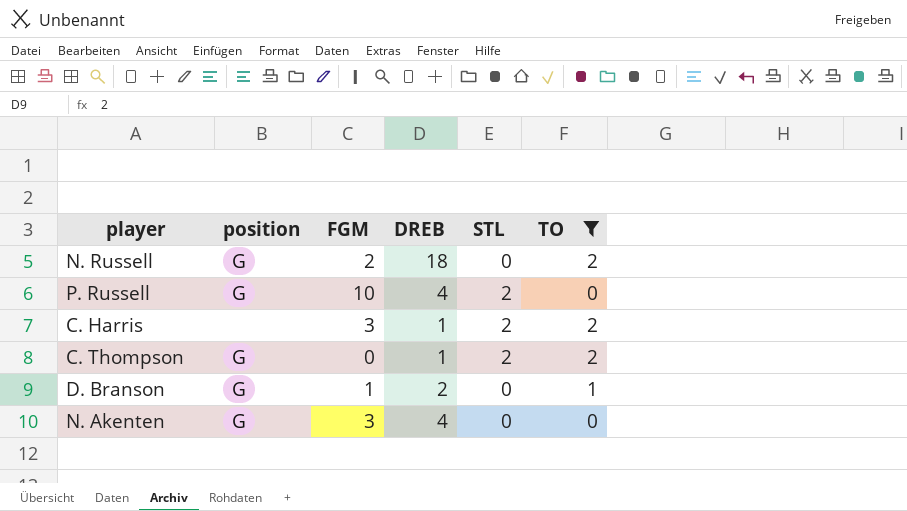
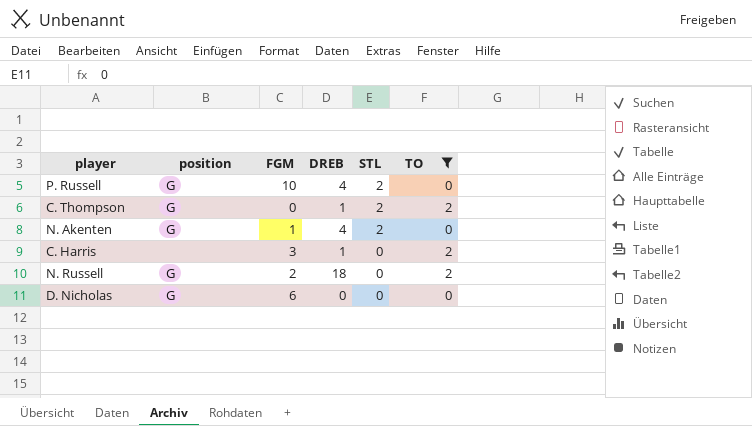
row order: none -> STL descending
row D. Branson: G | 1 | 2 | 0 | 1 -> none
N. Akenten | FGM: 3 -> 1
N. Akenten | STL: 0 -> 2
C. Harris | STL: 2 -> 0
row D. Nicholas: none -> G | 6 | 0 | 0 | 0

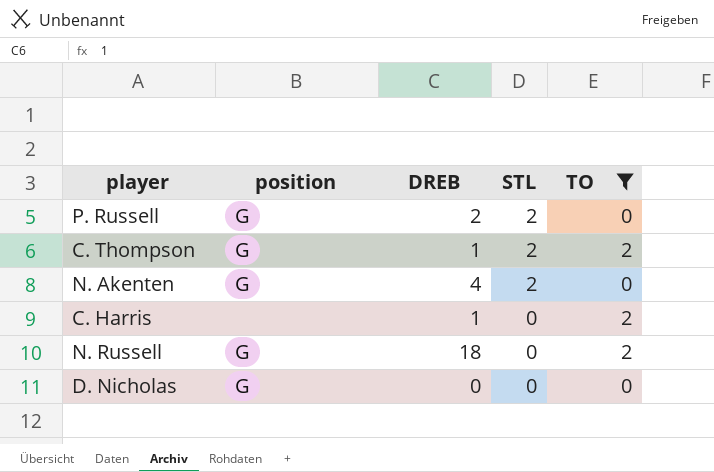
column FGM | position: 3 -> none
P. Russell | DREB: 4 -> 2

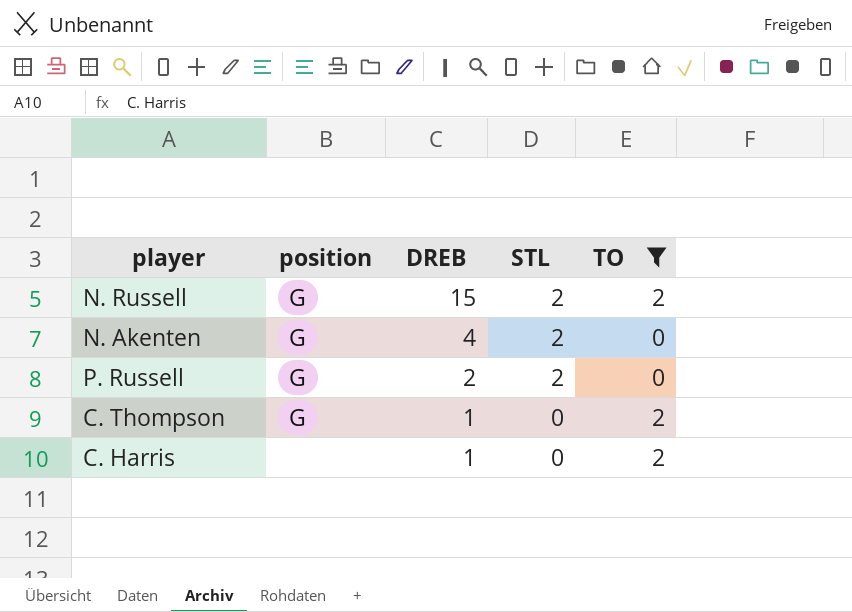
row order: STL descending -> DREB descending
row D. Nicholas: G | 0 | 0 | 0 -> none
N. Russell | DREB: 18 -> 15
N. Russell | STL: 0 -> 2
C. Thompson | STL: 2 -> 0

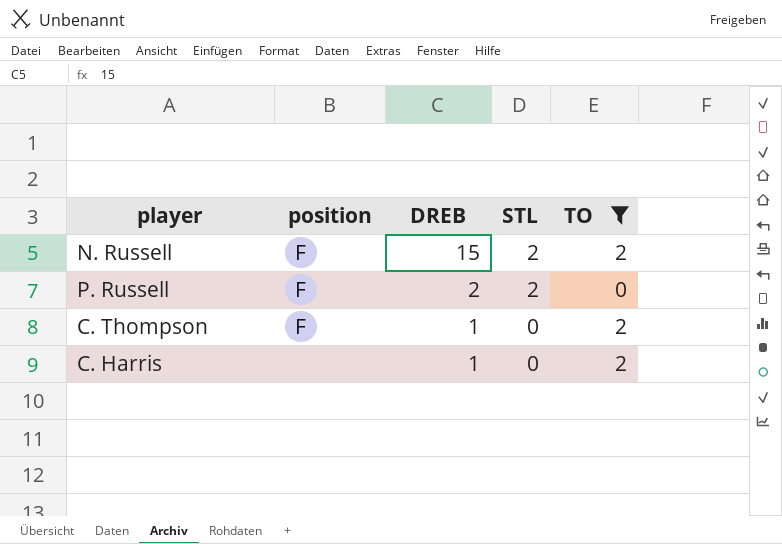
row N. Akenten: G | 4 | 2 | 0 -> none
N. Russell | position: G -> F
P. Russell | position: G -> F
C. Thompson | position: G -> F

